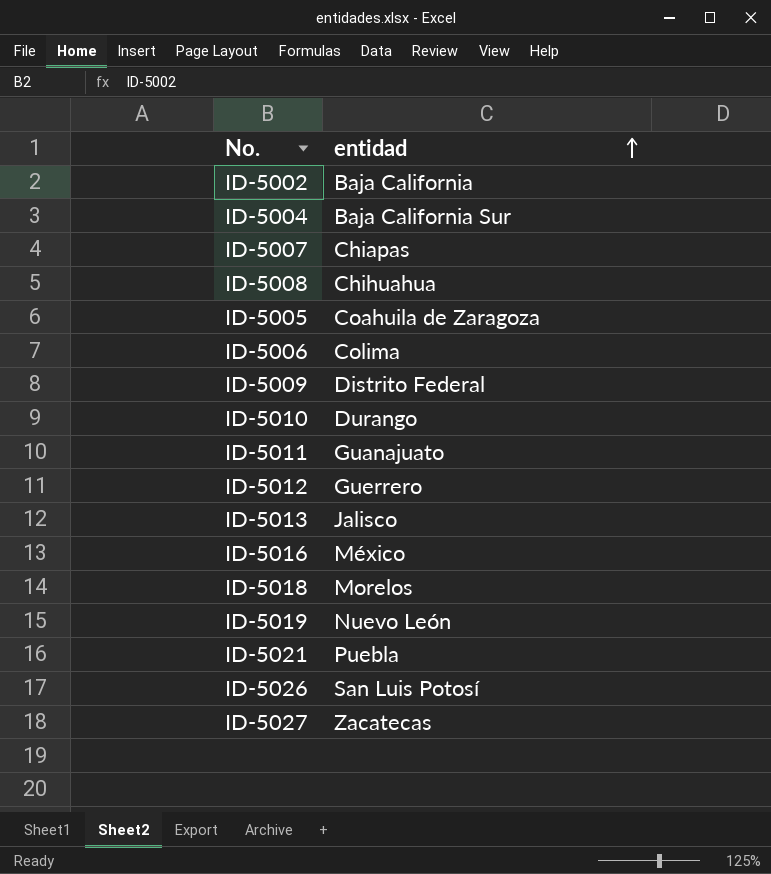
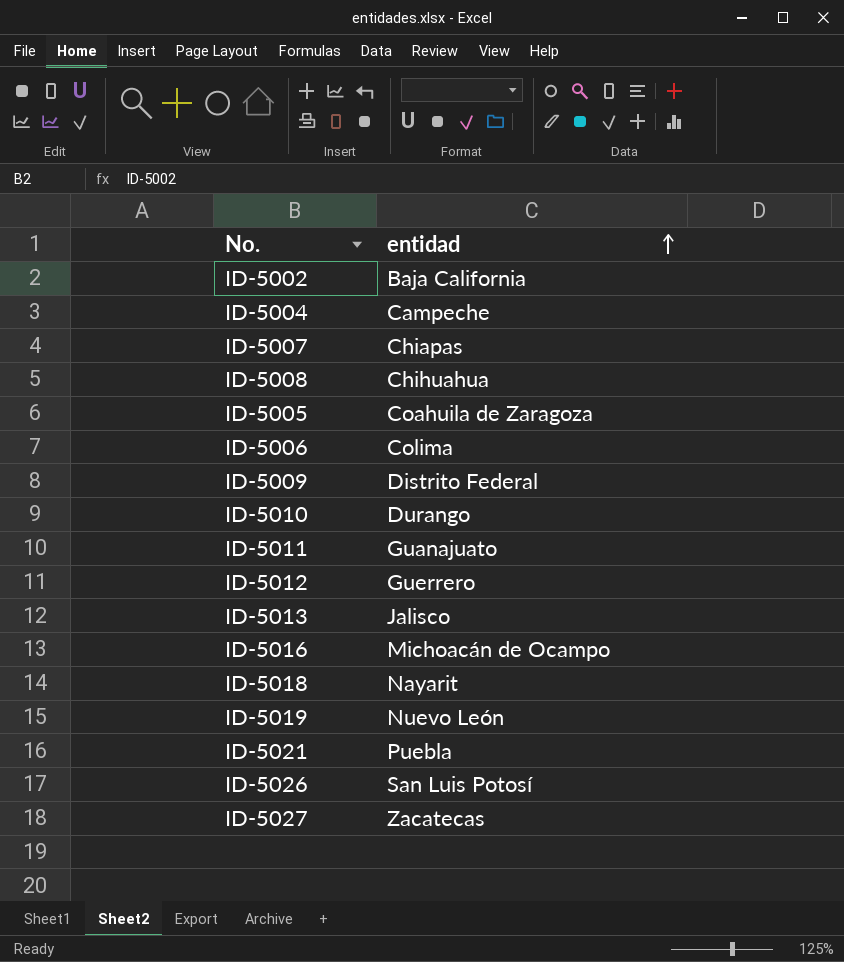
ID-5004 | entidad: Baja California Sur -> Campeche
ID-5016 | entidad: México -> Michoacán de Ocampo
ID-5018 | entidad: Morelos -> Nayarit

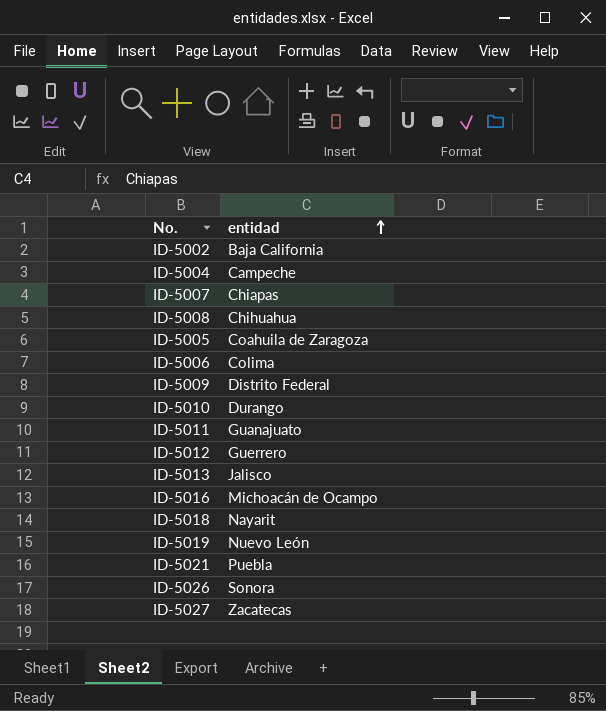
ID-5026 | entidad: San Luis Potosí -> Sonora

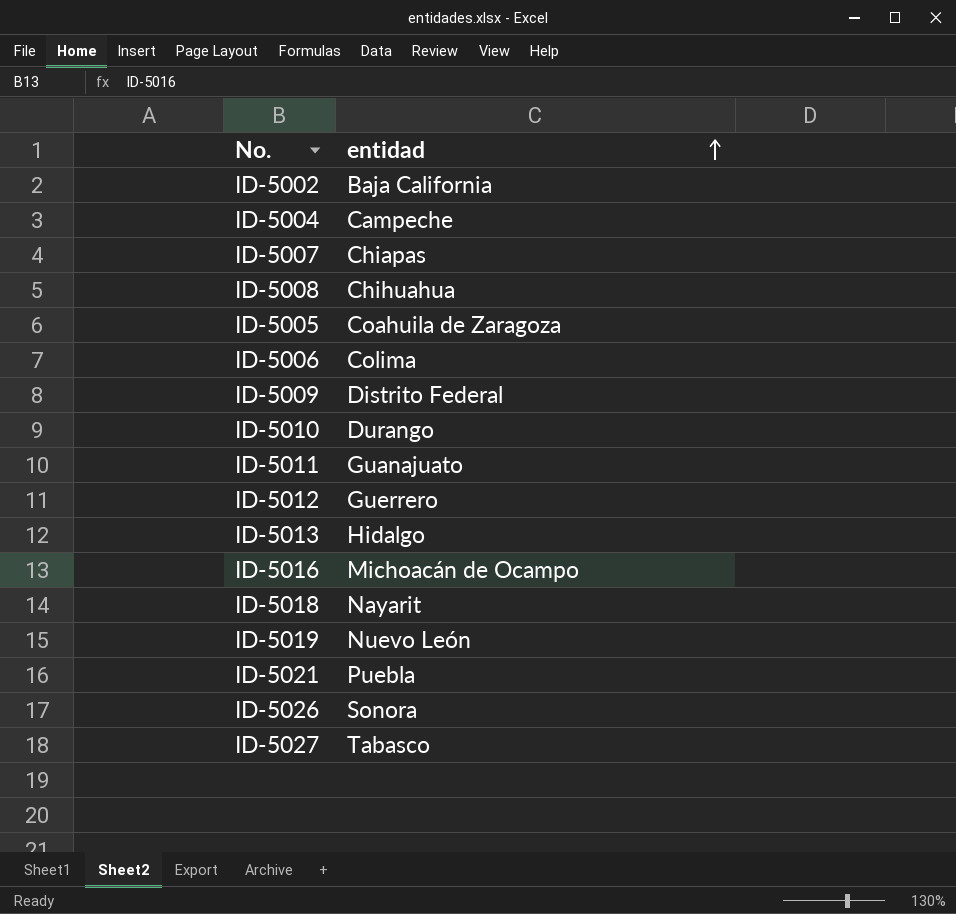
ID-5013 | entidad: Jalisco -> Hidalgo
ID-5027 | entidad: Zacatecas -> Tabasco

